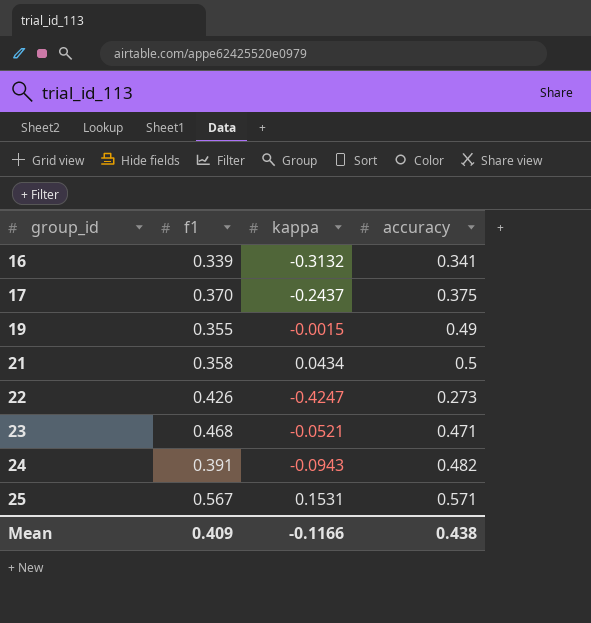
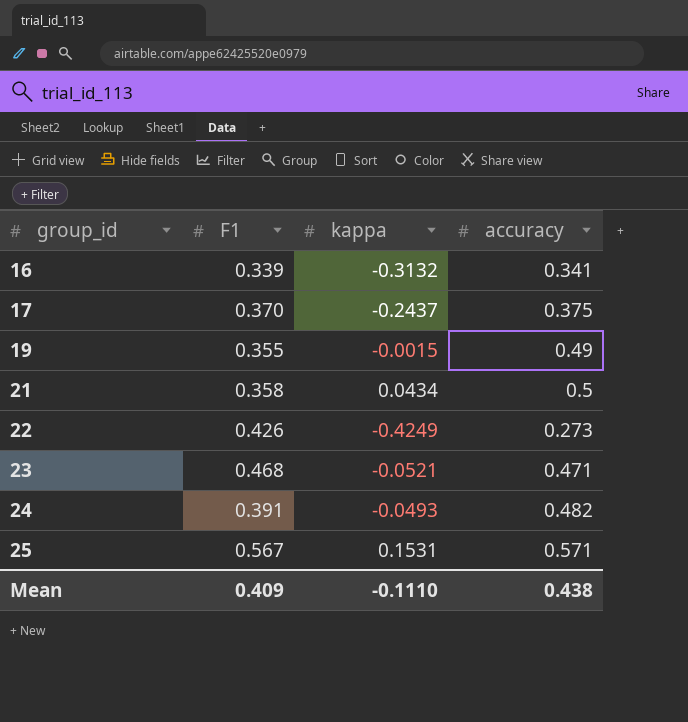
column name: f1 -> F1
22 | kappa: -0.4247 -> -0.4249
24 | kappa: -0.0943 -> -0.0493
Mean | kappa: -0.1166 -> -0.1110

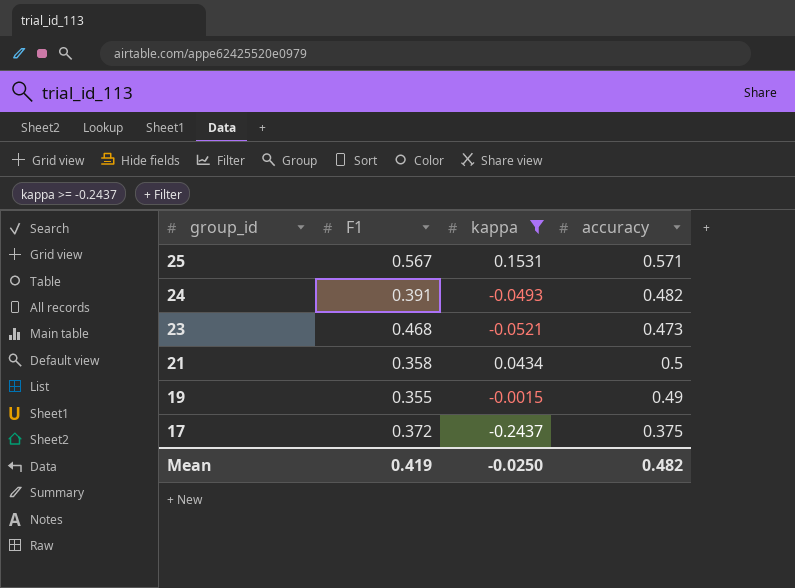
filter: none -> kappa >= -0.2437
row order: group_id ascending -> group_id descending
23 | accuracy: 0.471 -> 0.473
17 | F1: 0.370 -> 0.372
Mean | F1: 0.409 -> 0.419
Mean | kappa: -0.1110 -> -0.0250
Mean | accuracy: 0.438 -> 0.482

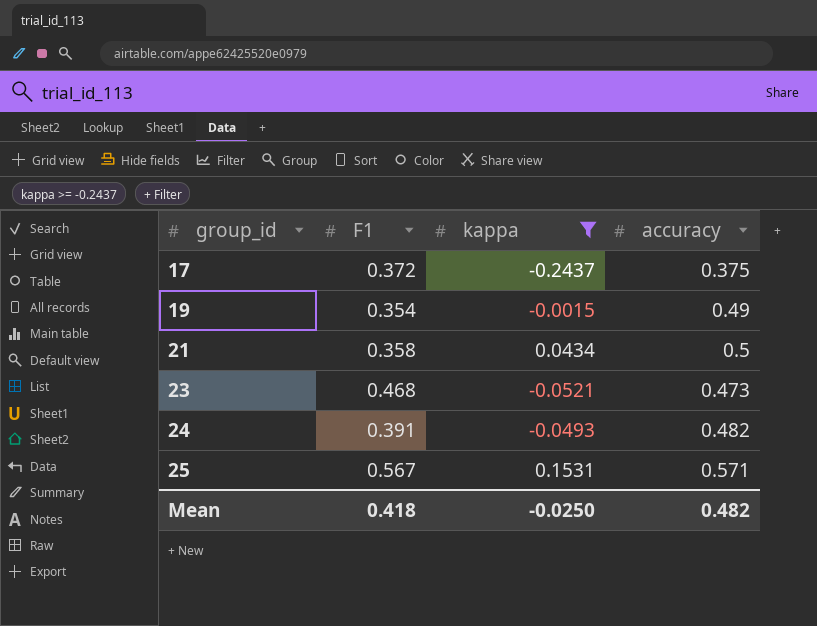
row order: group_id descending -> group_id ascending
19 | F1: 0.355 -> 0.354
Mean | F1: 0.419 -> 0.418

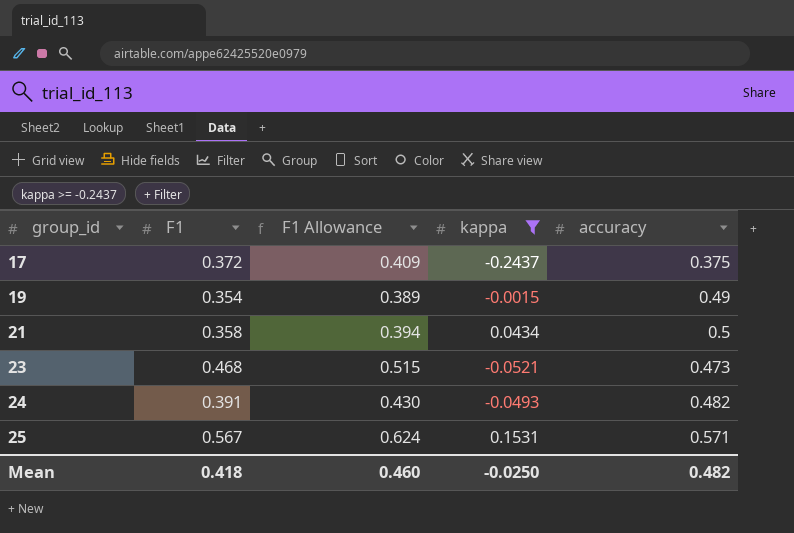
column F1 Allowance | formula: none -> [F1] * 1.1

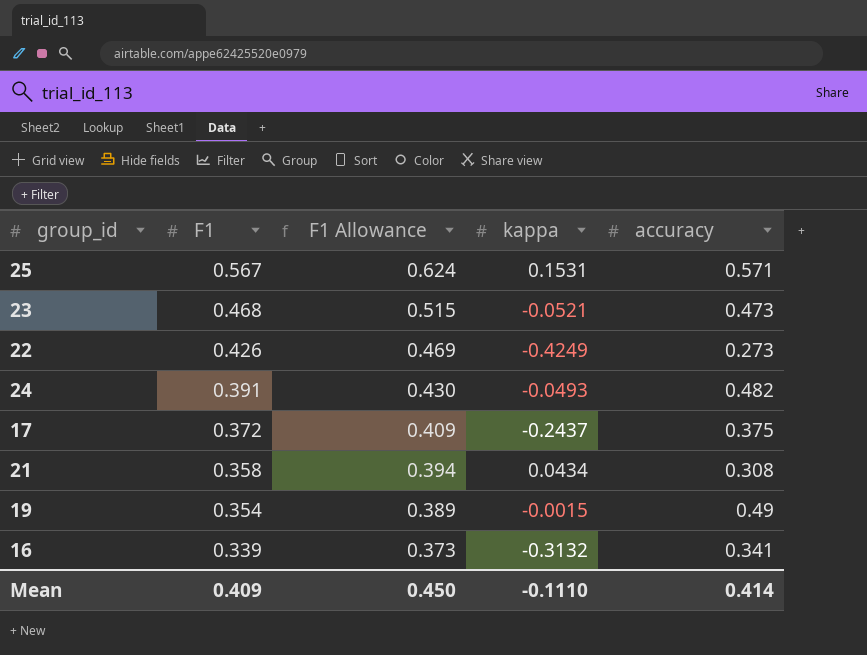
filter: kappa >= -0.2437 -> none
row order: group_id ascending -> F1 descending
21 | accuracy: 0.5 -> 0.308
Mean | F1: 0.418 -> 0.409
Mean | F1 Allowance: 0.460 -> 0.450
Mean | kappa: -0.0250 -> -0.1110
Mean | accuracy: 0.482 -> 0.414

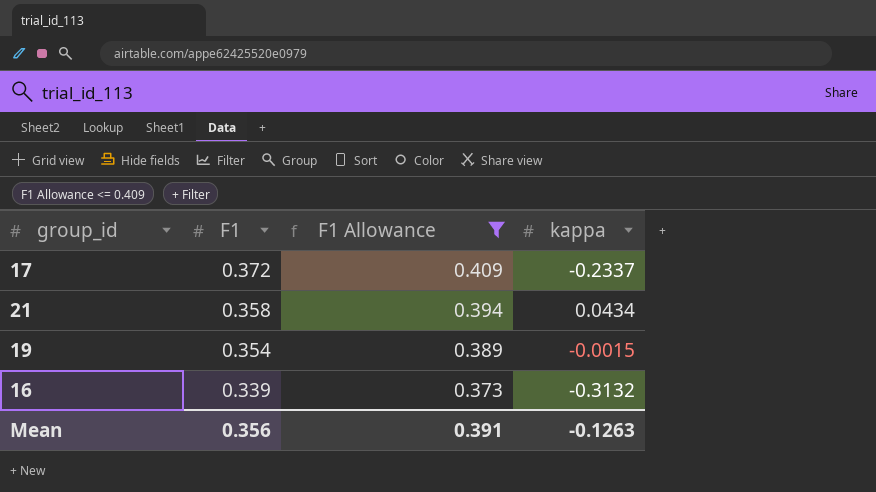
filter: none -> F1 Allowance <= 0.409
column accuracy | position: 5 -> none
17 | kappa: -0.2437 -> -0.2337
Mean | F1: 0.409 -> 0.356
Mean | F1 Allowance: 0.450 -> 0.391
Mean | kappa: -0.1110 -> -0.1263

